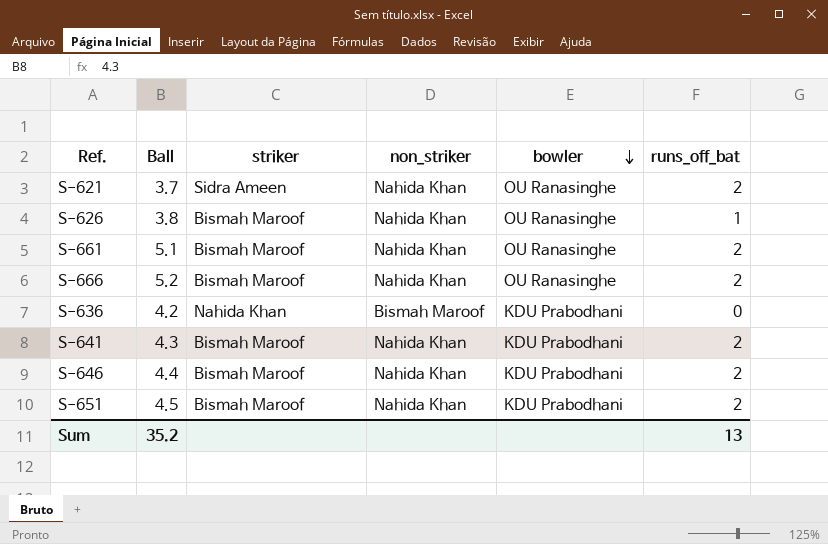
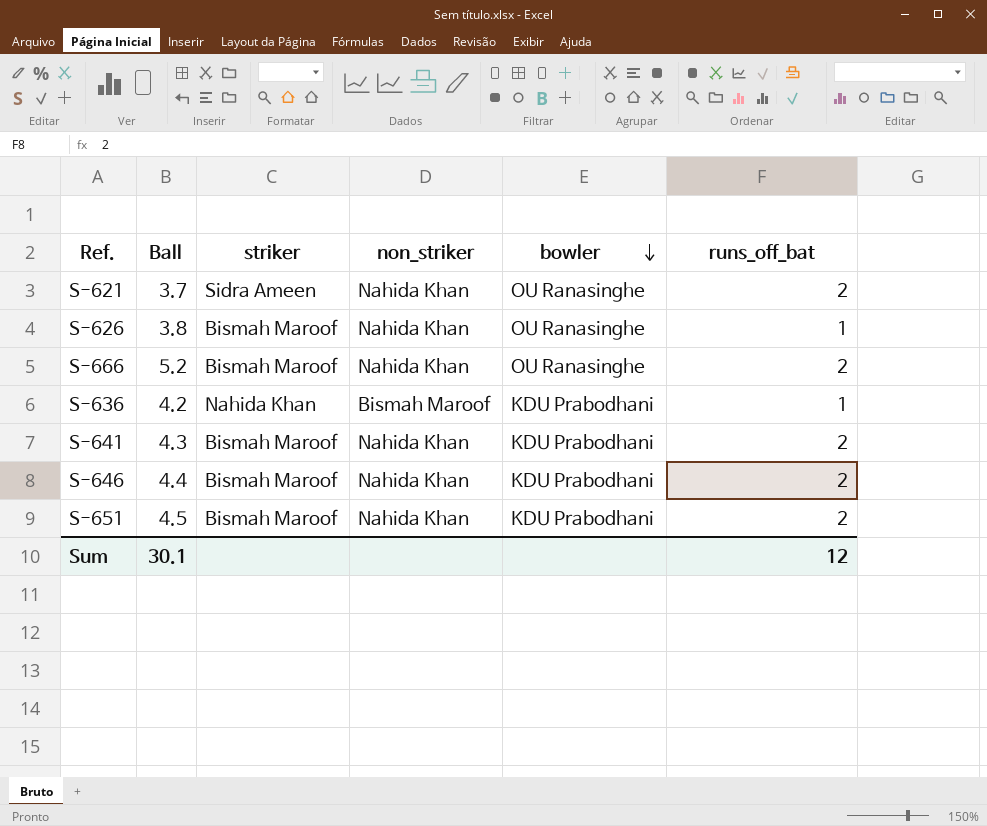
row S-661: 5.1 | Bismah Maroof | Nahida Khan | OU Ranasinghe | 2 -> none
S-636 | runs_off_bat: 0 -> 1
Sum | Ball: 35.2 -> 30.1
Sum | runs_off_bat: 13 -> 12

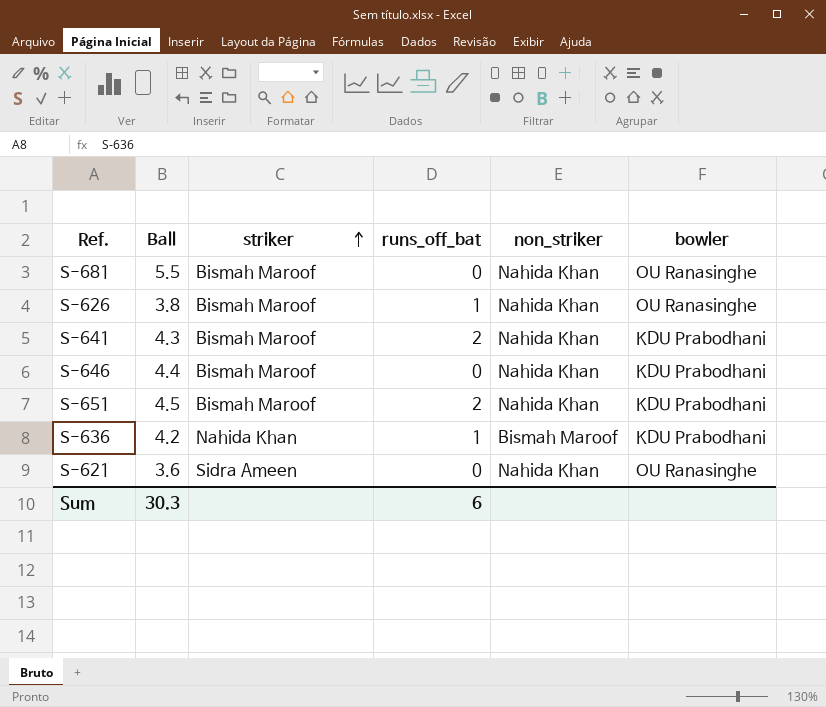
row order: bowler descending -> striker ascending
column runs_off_bat | position: 6 -> 4
row S-666: 5.2 | Bismah Maroof | Nahida Khan | OU Ranasinghe | 2 -> none
row S-681: none -> 5.5 | Bismah Maroof | 0 | Nahida Khan | OU Ranasinghe
S-646 | runs_off_bat: 2 -> 0
S-621 | Ball: 3.7 -> 3.6
S-621 | runs_off_bat: 2 -> 0
Sum | Ball: 30.1 -> 30.3
Sum | runs_off_bat: 12 -> 6

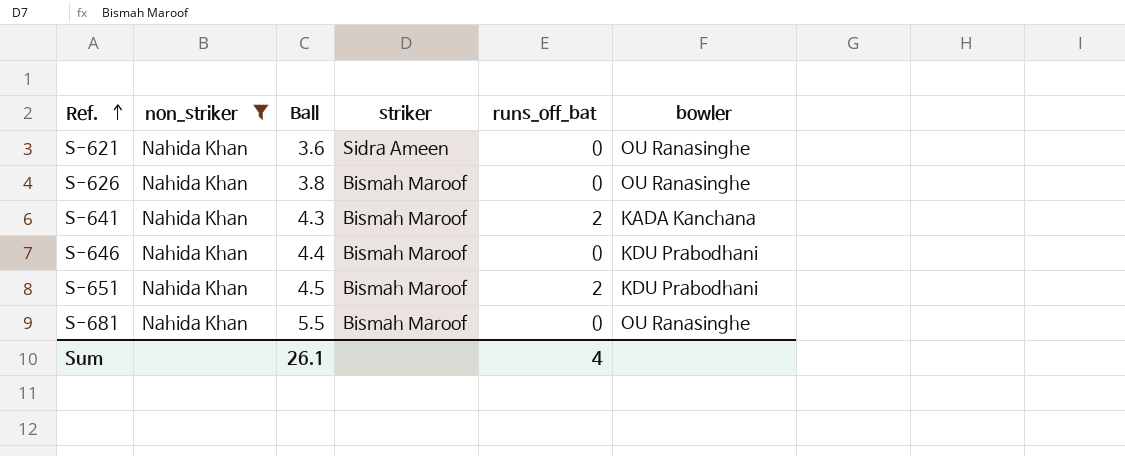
filter: none -> non_striker = Nahida Khan
row order: striker ascending -> Ref. ascending
column non_striker | position: 5 -> 2
S-626 | runs_off_bat: 1 -> 0
S-641 | bowler: KDU Prabodhani -> KADA Kanchana
Sum | Ball: 30.3 -> 26.1
Sum | runs_off_bat: 6 -> 4

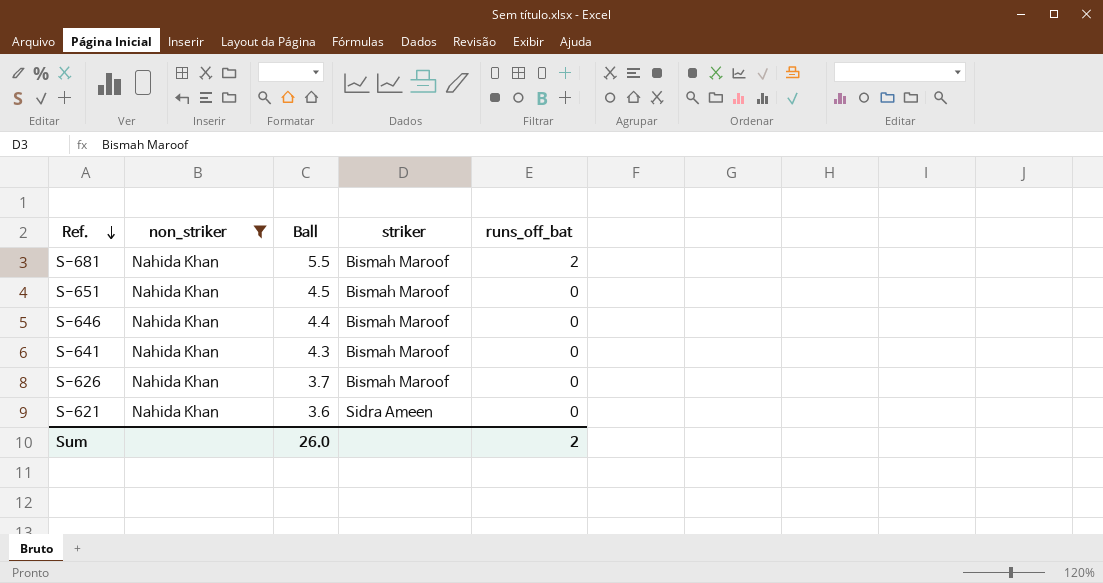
row order: Ref. ascending -> Ref. descending
column bowler | position: 6 -> none
S-681 | runs_off_bat: 0 -> 2
S-651 | runs_off_bat: 2 -> 0
S-641 | runs_off_bat: 2 -> 0
S-626 | Ball: 3.8 -> 3.7
Sum | Ball: 26.1 -> 26.0
Sum | runs_off_bat: 4 -> 2

